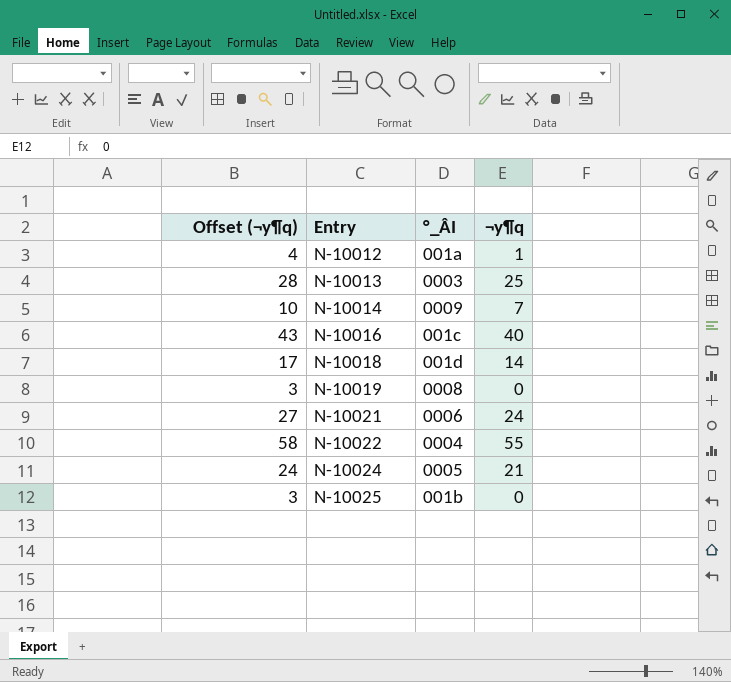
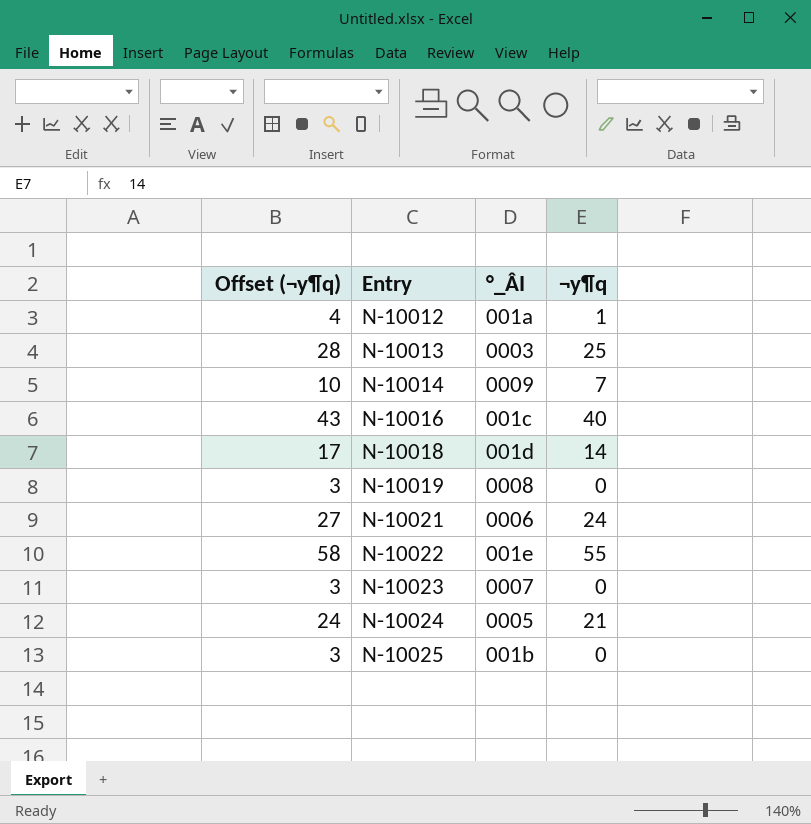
N-10022 | °_ÂI: 0004 -> 001e
row N-10023: none -> 3 | 0007 | 0

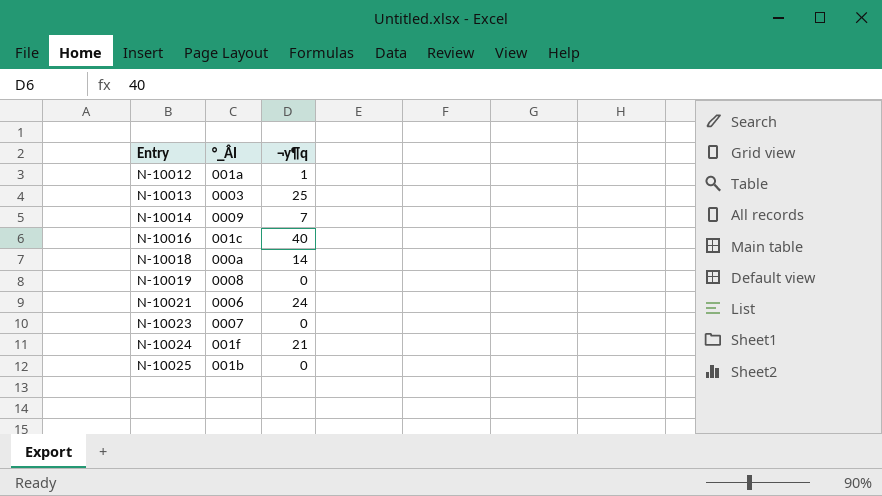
column Offset (¬y¶q) | formula: [¬y¶q] + 3 -> none
row N-10022: 58 | 001e | 55 -> none
N-10018 | °_ÂI: 001d -> 000a
N-10024 | °_ÂI: 0005 -> 001f

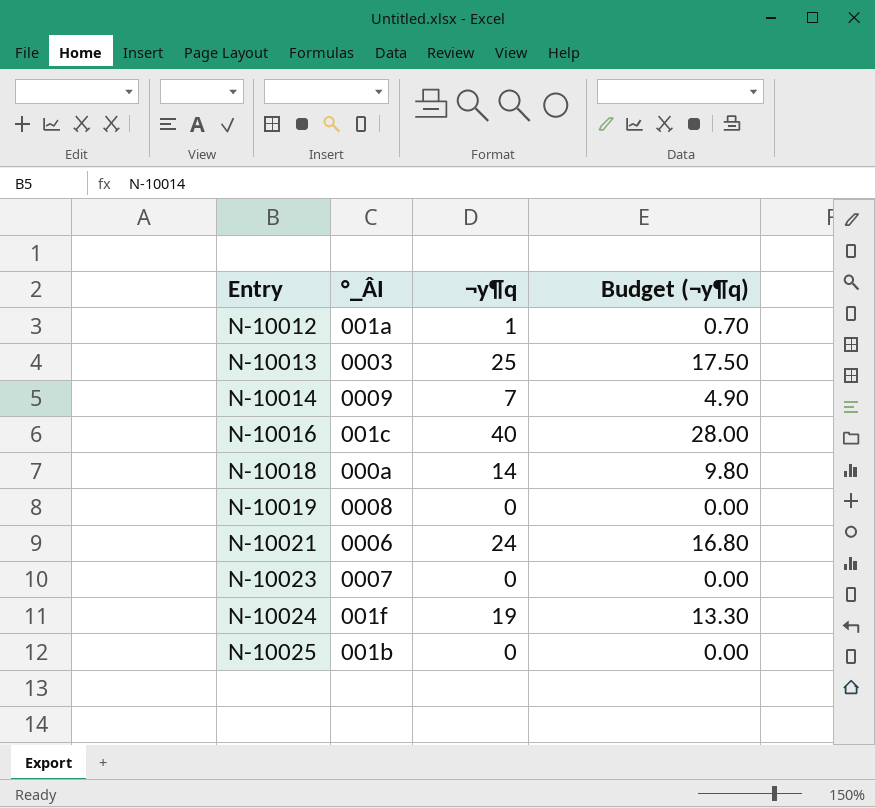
column Budget (¬y¶q) | formula: none -> [¬y¶q] * 0.7
N-10024 | ¬y¶q: 21 -> 19

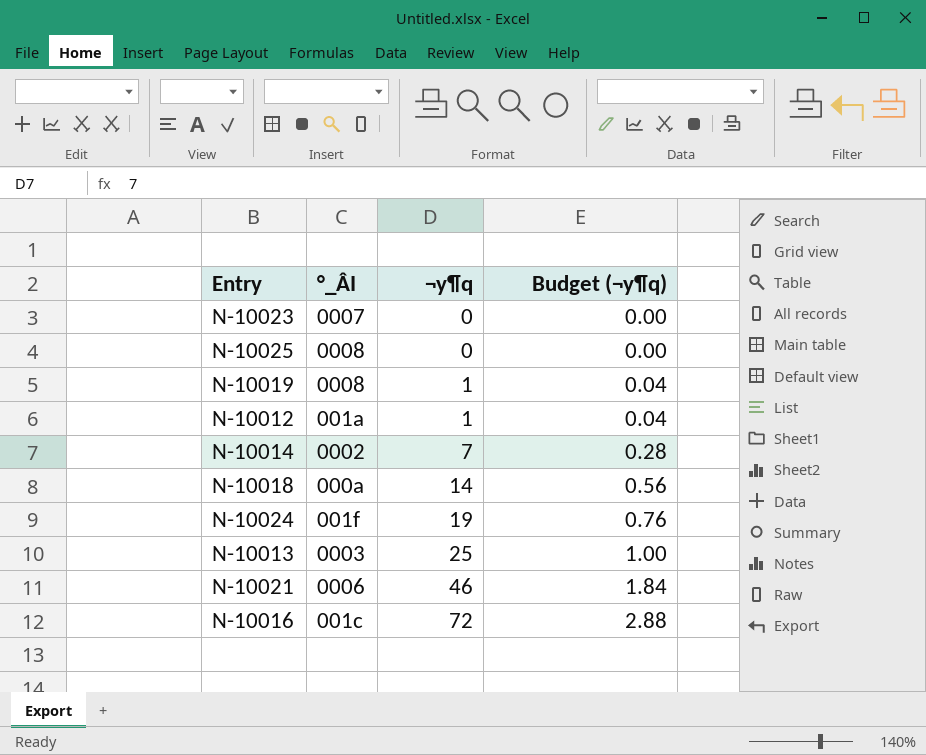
row order: Entry ascending -> ¬y¶q ascending
column Budget (¬y¶q) | formula: [¬y¶q] * 0.7 -> [¬y¶q] * 0.04
N-10025 | °_ÂI: 001b -> 0008
N-10019 | ¬y¶q: 0 -> 1
N-10014 | °_ÂI: 0009 -> 0002
N-10021 | ¬y¶q: 24 -> 46
N-10016 | ¬y¶q: 40 -> 72

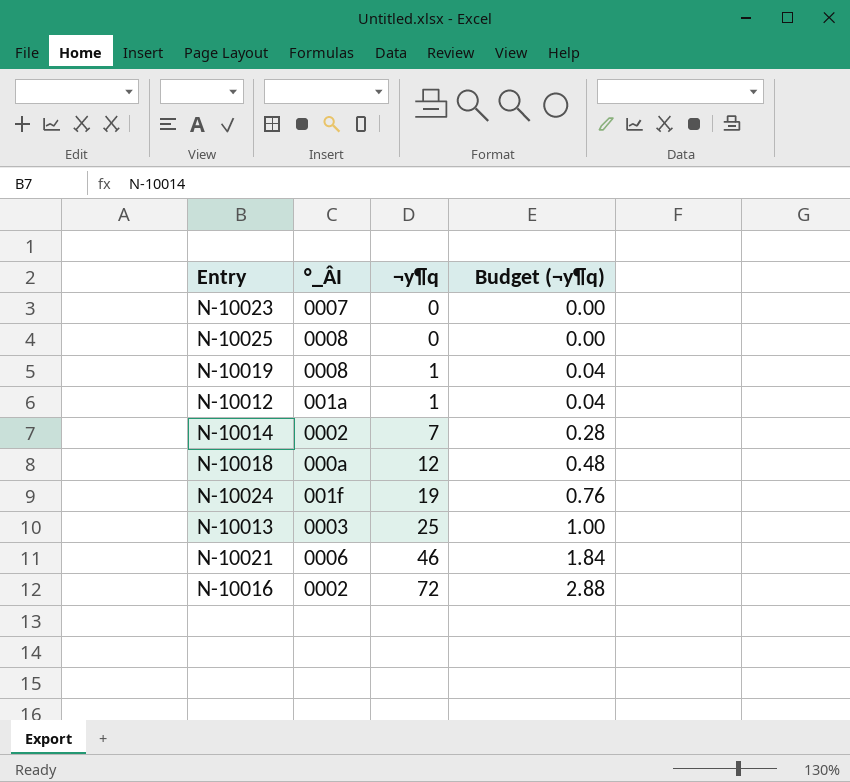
N-10018 | ¬y¶q: 14 -> 12
N-10018 | Budget (¬y¶q): 0.56 -> 0.48
N-10016 | °_ÂI: 001c -> 0002

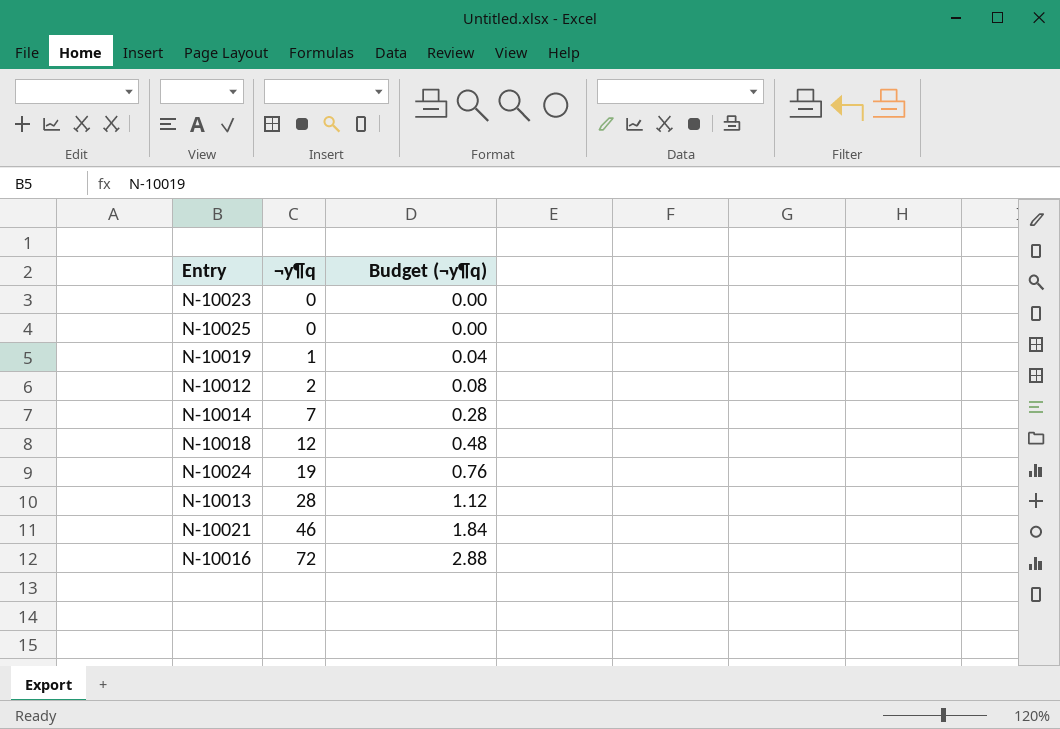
column °_ÂI | position: 2 -> none
N-10012 | ¬y¶q: 1 -> 2
N-10012 | Budget (¬y¶q): 0.04 -> 0.08
N-10013 | ¬y¶q: 25 -> 28
N-10013 | Budget (¬y¶q): 1.00 -> 1.12

